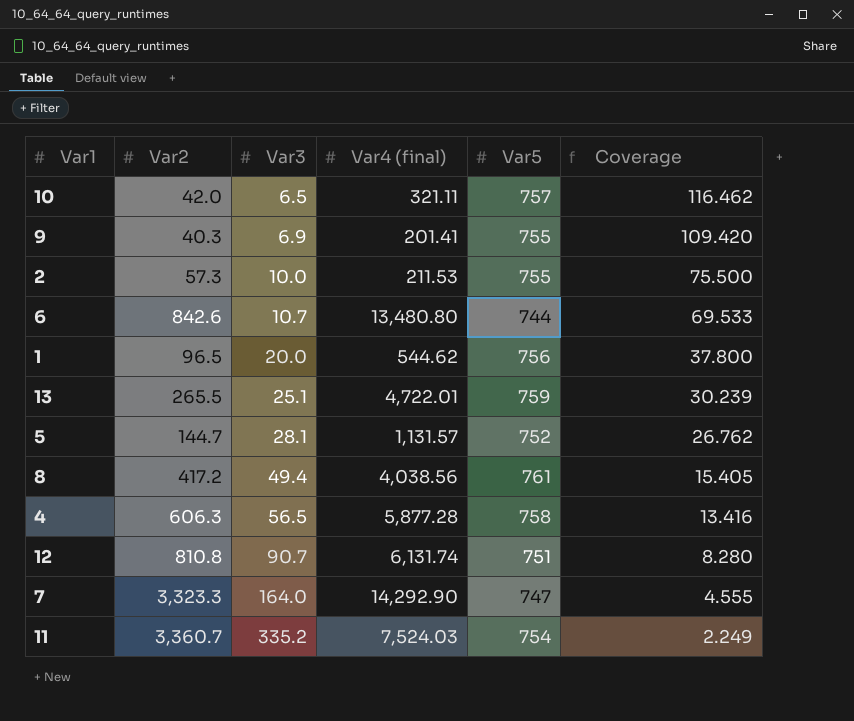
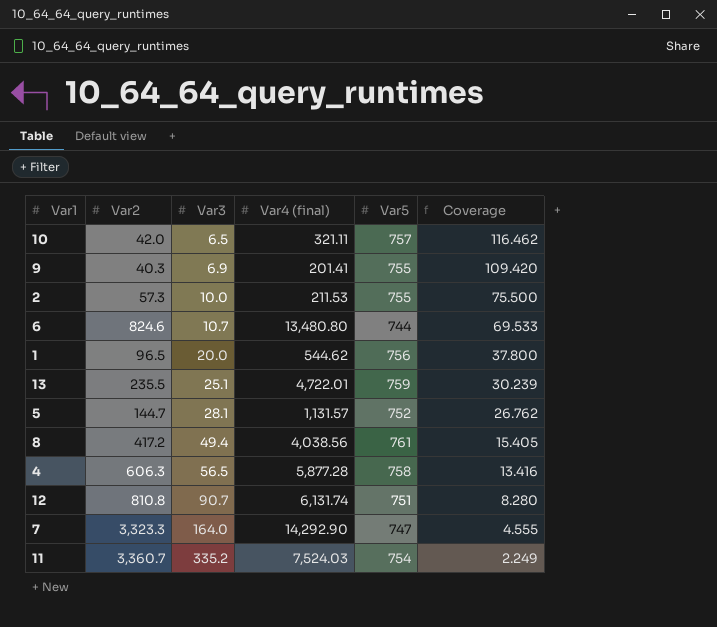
6 | Var2: 842.6 -> 824.6
13 | Var2: 265.5 -> 235.5

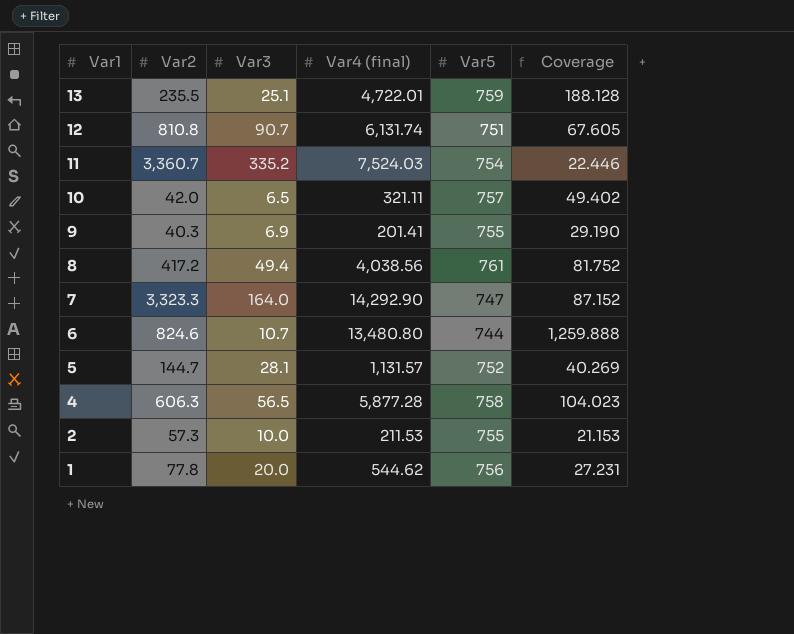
row order: Var3 ascending -> Var1 descending
column Coverage | formula: [Var5] / [Var3] -> [Var4 (final)] / [Var3]
1 | Var2: 96.5 -> 77.8

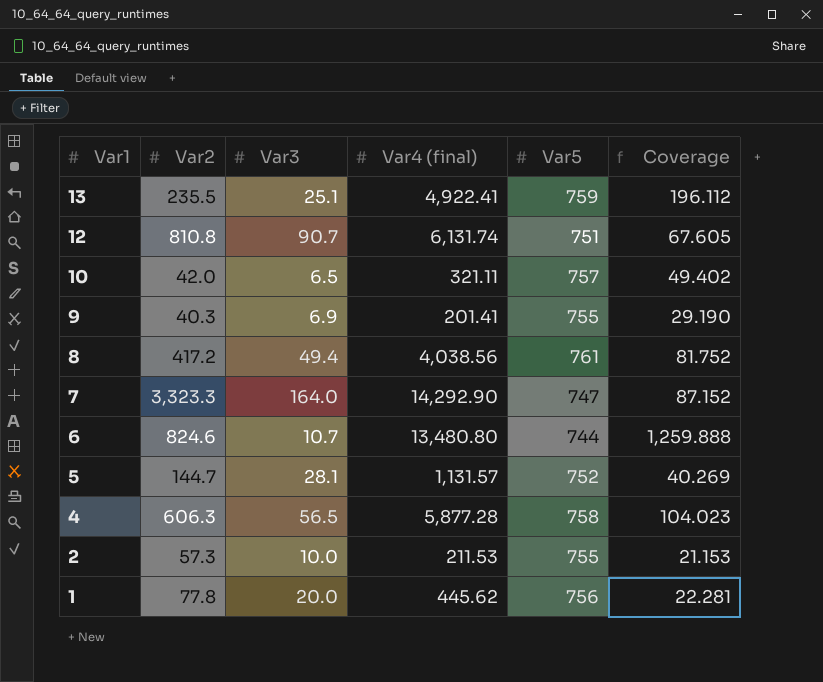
row 11: 3,360.7 | 335.2 | 7,524.03 | 754 | 22.446 -> none
13 | Var4 (final): 4,722.01 -> 4,922.41
13 | Coverage: 188.128 -> 196.112
1 | Var4 (final): 544.62 -> 445.62
1 | Coverage: 27.231 -> 22.281

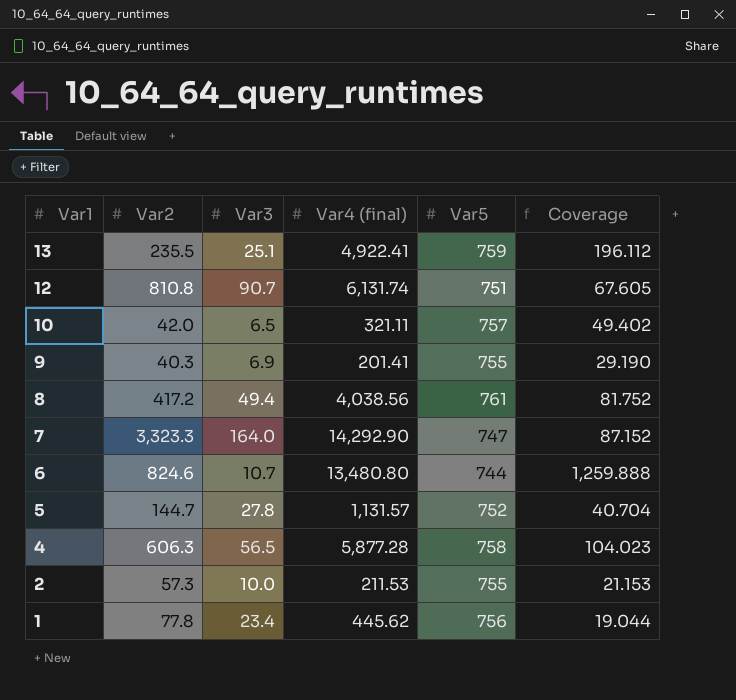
5 | Var3: 28.1 -> 27.8
5 | Coverage: 40.269 -> 40.704
1 | Var3: 20.0 -> 23.4
1 | Coverage: 22.281 -> 19.044

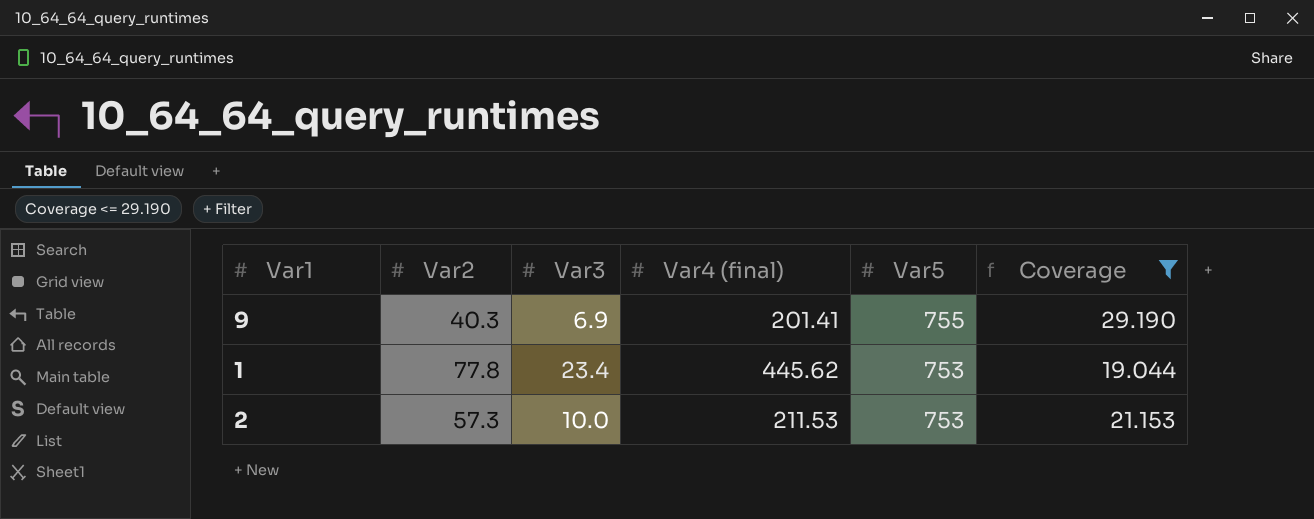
filter: none -> Coverage <= 29.190
row order: Var1 descending -> Var5 descending
1 | Var5: 756 -> 753
2 | Var5: 755 -> 753

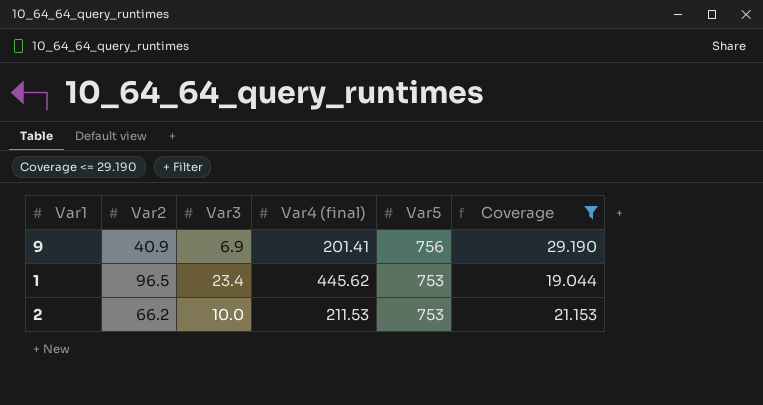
9 | Var2: 40.3 -> 40.9
9 | Var5: 755 -> 756
1 | Var2: 77.8 -> 96.5
2 | Var2: 57.3 -> 66.2

